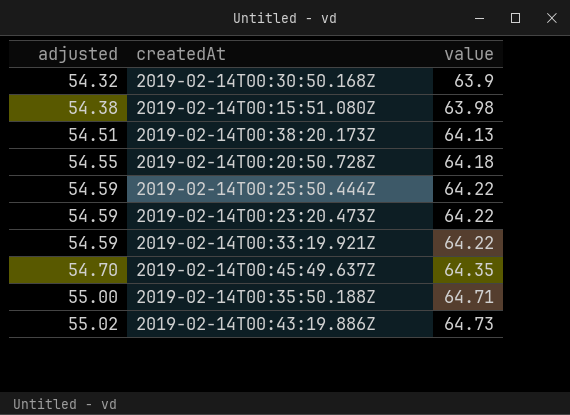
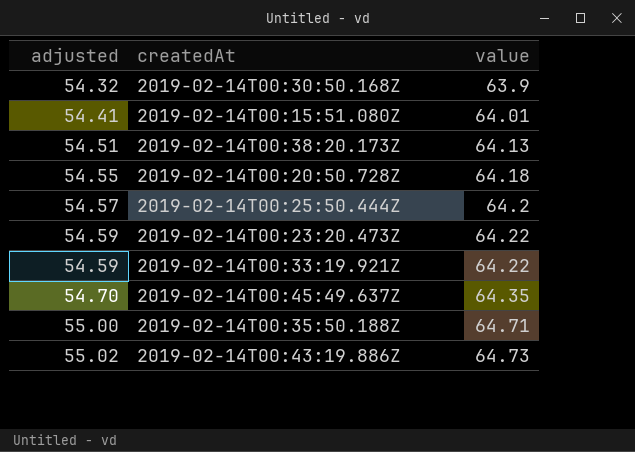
2019-02-14T00:15:51.080Z | adjusted: 54.38 -> 54.41
2019-02-14T00:15:51.080Z | value: 63.98 -> 64.01
2019-02-14T00:25:50.444Z | adjusted: 54.59 -> 54.57
2019-02-14T00:25:50.444Z | value: 64.22 -> 64.2

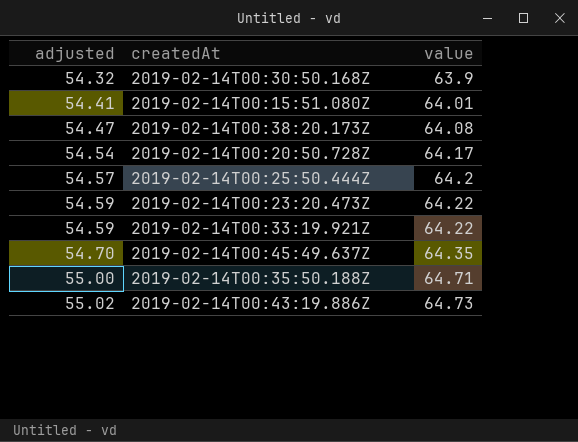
2019-02-14T00:38:20.173Z | adjusted: 54.51 -> 54.47
2019-02-14T00:38:20.173Z | value: 64.13 -> 64.08
2019-02-14T00:20:50.728Z | adjusted: 54.55 -> 54.54
2019-02-14T00:20:50.728Z | value: 64.18 -> 64.17

